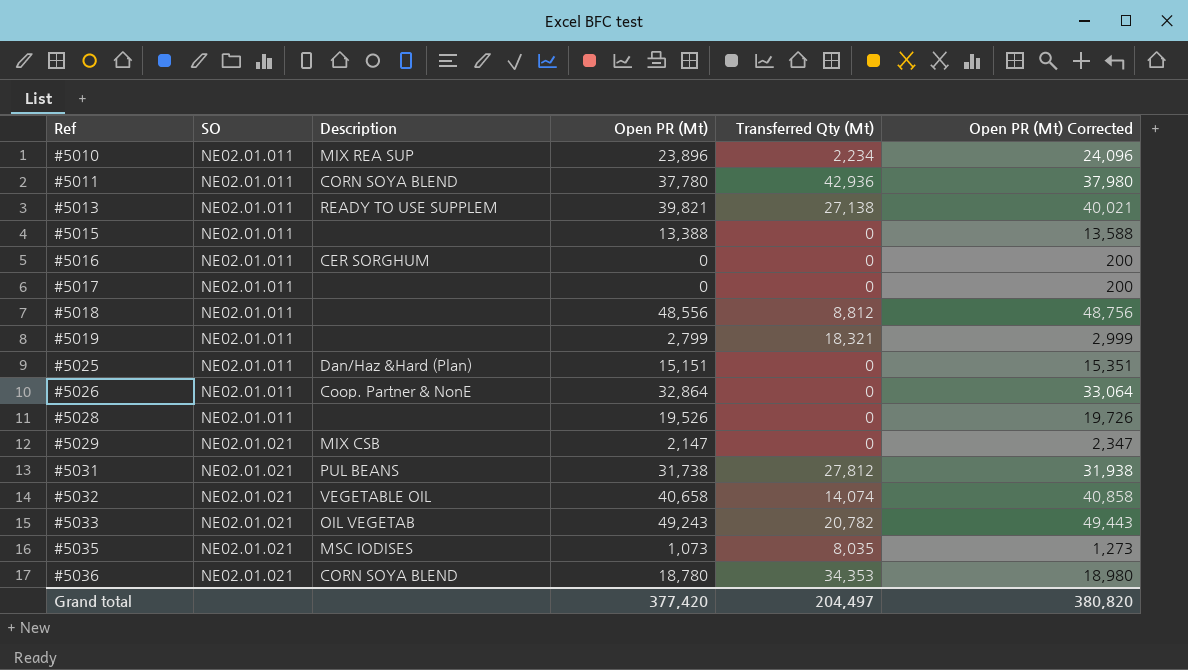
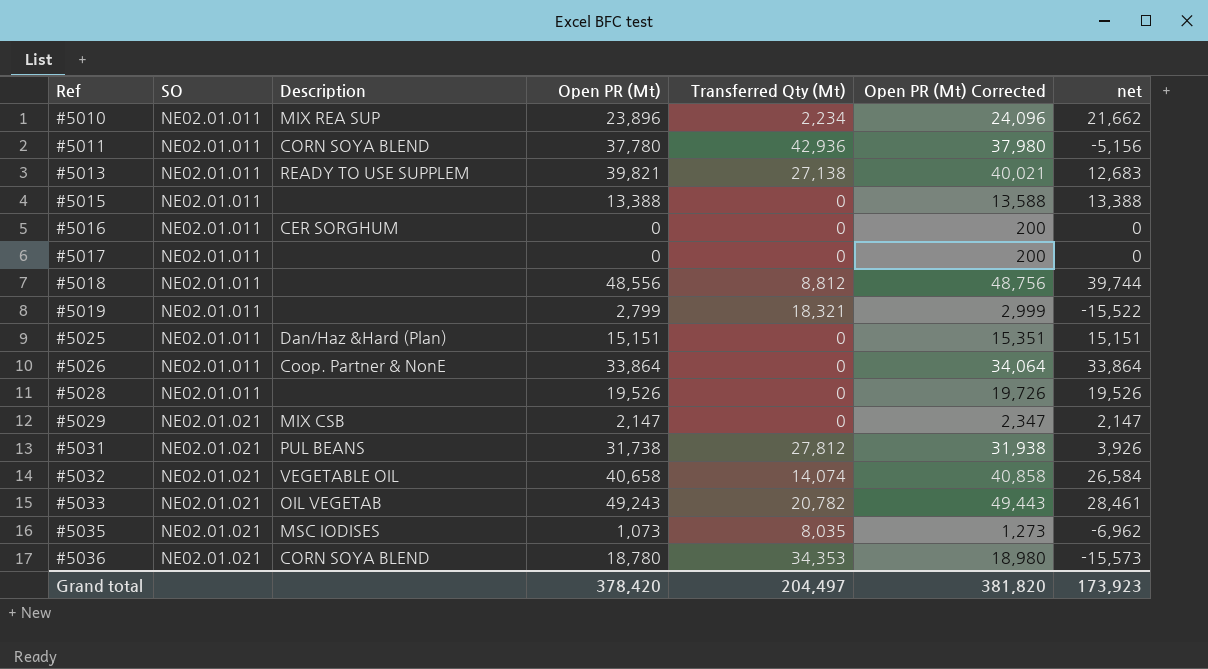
column net | formula: none -> [Open PR (Mt)] - [Transferred Qty (Mt)]
#5026 | Open PR (Mt): 32,864 -> 33,864
#5026 | Open PR (Mt) Corrected: 33,064 -> 34,064
Grand total | Open PR (Mt): 377,420 -> 378,420
Grand total | Open PR (Mt) Corrected: 380,820 -> 381,820

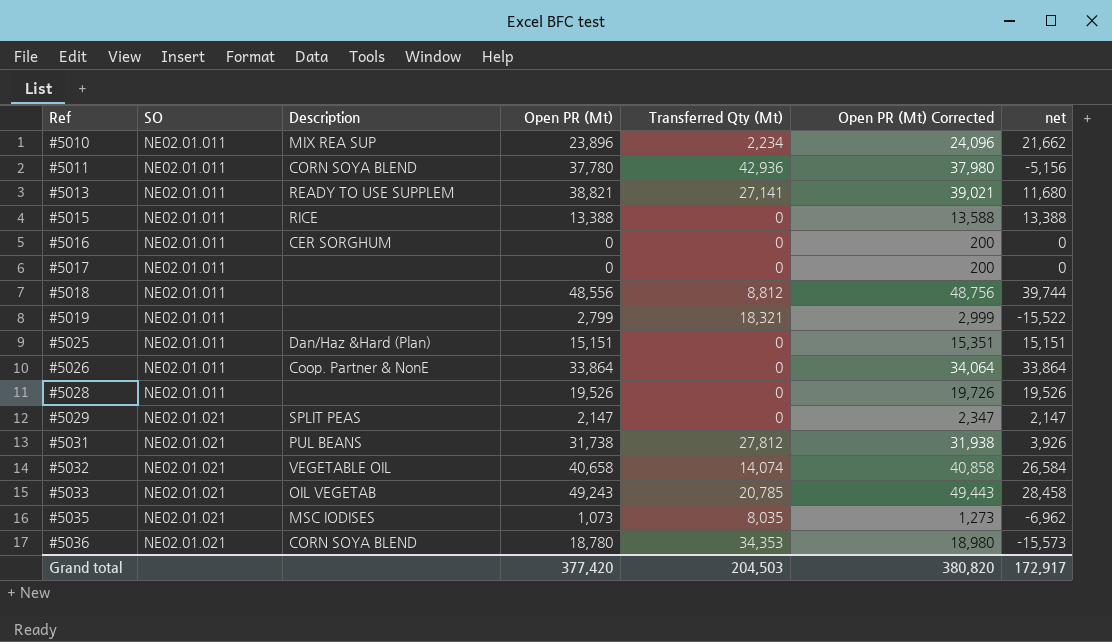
#5013 | Open PR (Mt): 39,821 -> 38,821
#5013 | Transferred Qty (Mt): 27,138 -> 27,141
#5013 | Open PR (Mt) Corrected: 40,021 -> 39,021
#5013 | net: 12,683 -> 11,680
#5015 | Description: none -> RICE
#5029 | Description: MIX CSB -> SPLIT PEAS
#5033 | Transferred Qty (Mt): 20,782 -> 20,785
#5033 | net: 28,461 -> 28,458
Grand total | Open PR (Mt): 378,420 -> 377,420
Grand total | Transferred Qty (Mt): 204,497 -> 204,503
Grand total | Open PR (Mt) Corrected: 381,820 -> 380,820
Grand total | net: 173,923 -> 172,917

